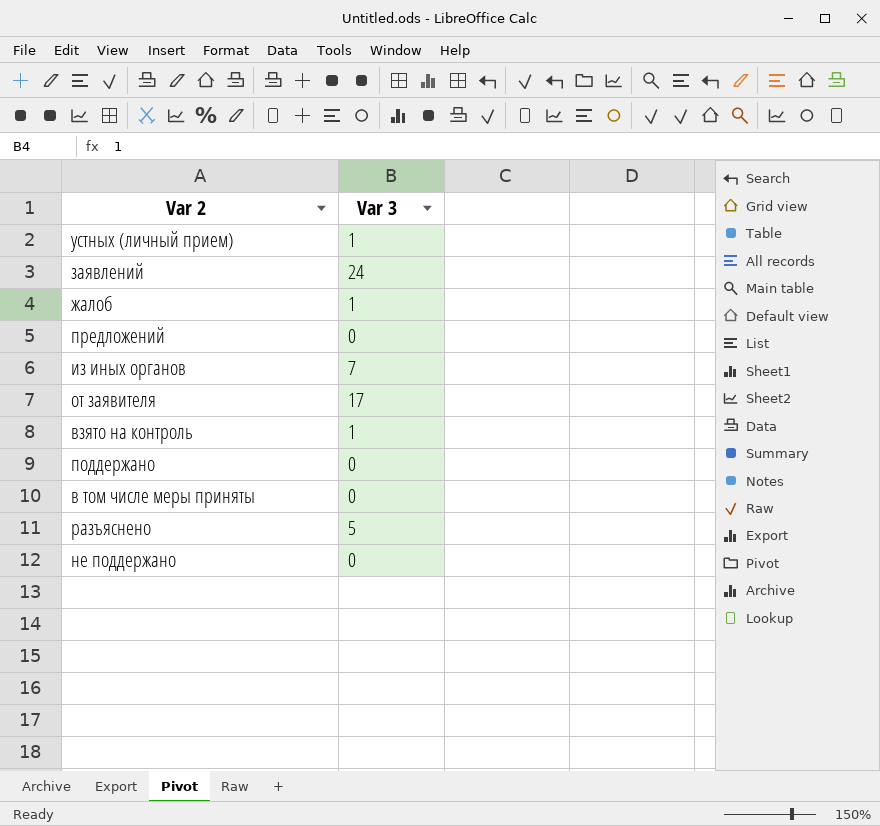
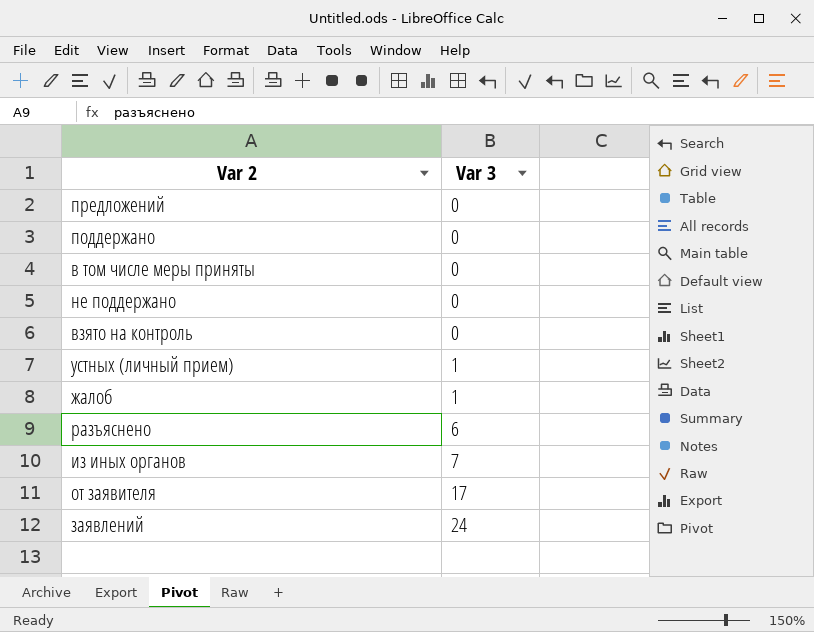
row order: none -> Var 3 ascending
взято на контроль | Var 3: 1 -> 0
разъяснено | Var 3: 5 -> 6

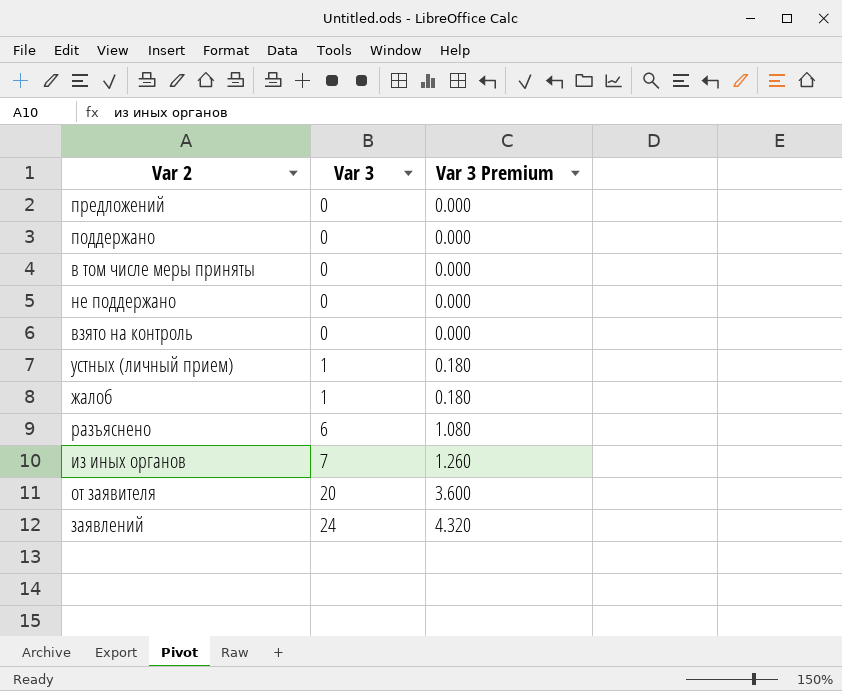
column Var 3 Premium | formula: none -> [Var 3] * 0.18
от заявителя | Var 3: 17 -> 20

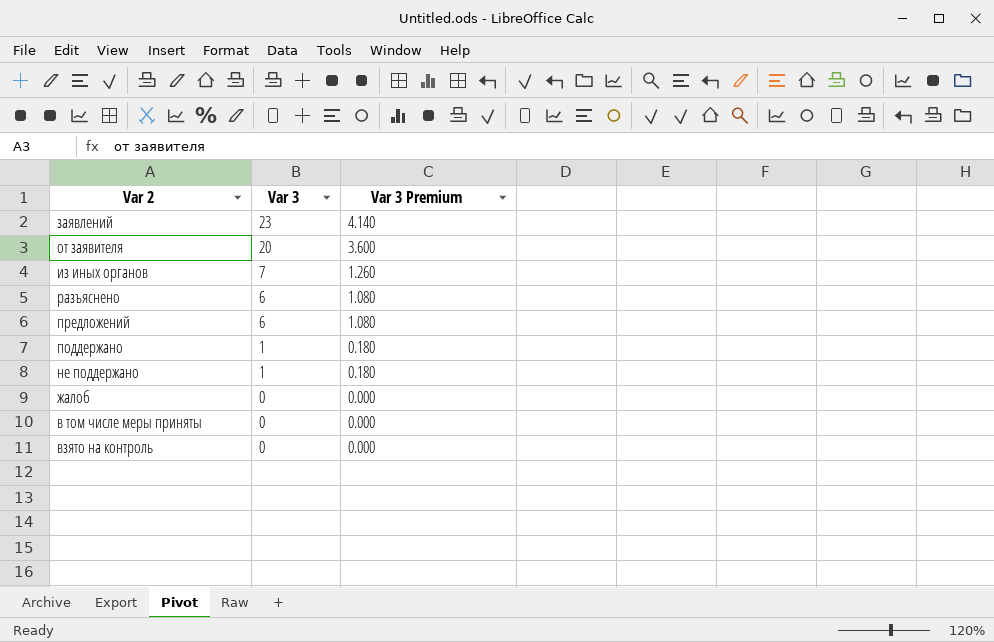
row order: Var 3 ascending -> Var 3 descending
row устных (личный прием): 1 | 0.180 -> none
заявлений | Var 3: 24 -> 23
заявлений | Var 3 Premium: 4.320 -> 4.140
предложений | Var 3: 0 -> 6
предложений | Var 3 Premium: 0.000 -> 1.080
поддержано | Var 3: 0 -> 1
поддержано | Var 3 Premium: 0.000 -> 0.180
не поддержано | Var 3: 0 -> 1
не поддержано | Var 3 Premium: 0.000 -> 0.180
жалоб | Var 3: 1 -> 0
жалоб | Var 3 Premium: 0.180 -> 0.000

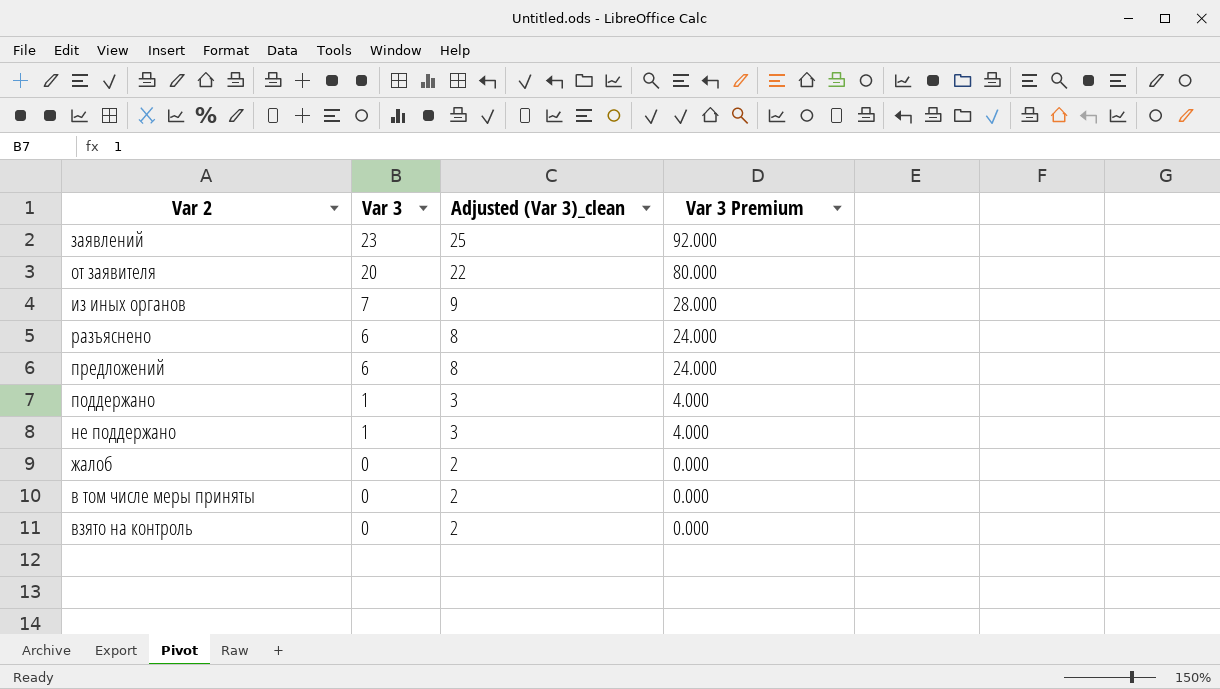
column Adjusted (Var 3)_clean | formula: none -> [Var 3] + 2
column Var 3 Premium | formula: [Var 3] * 0.18 -> [Var 3] * 4

